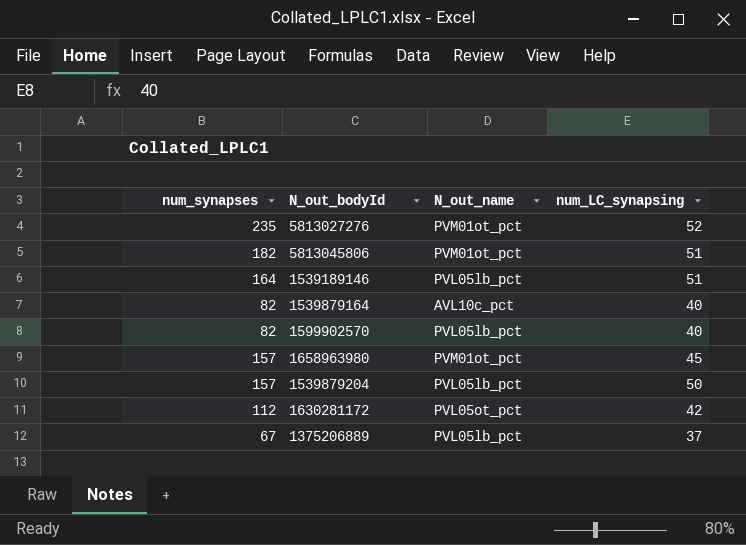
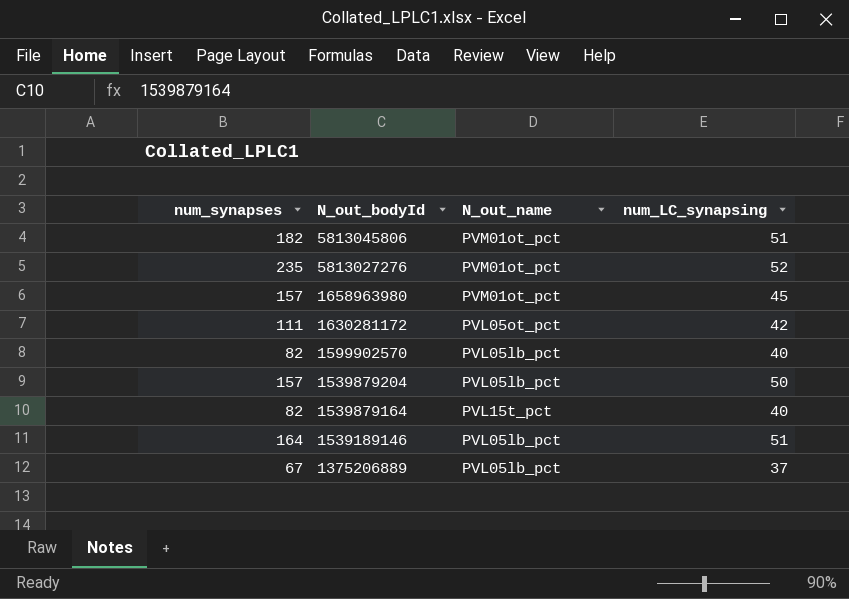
row order: none -> N_out_bodyId descending
1630281172 | num_synapses: 112 -> 111
1539879164 | N_out_name: AVL10c_pct -> PVL15t_pct

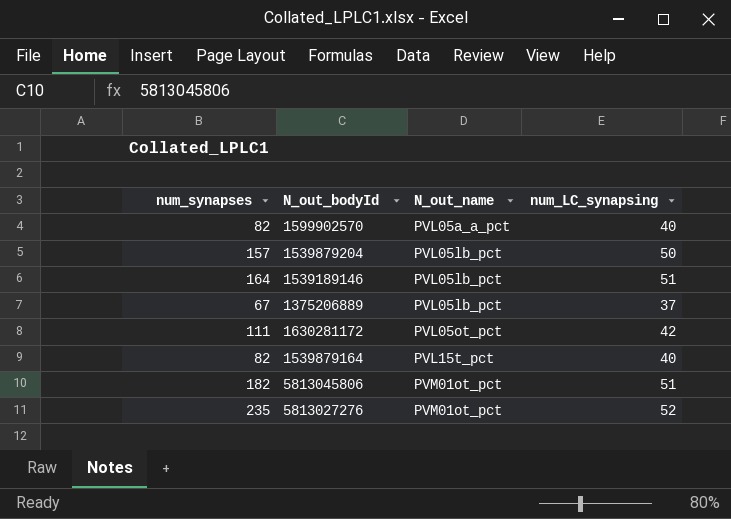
row order: N_out_bodyId descending -> N_out_name ascending
row 1658963980: 157 | PVM01ot_pct | 45 -> none
1599902570 | N_out_name: PVL05lb_pct -> PVL05a_a_pct

